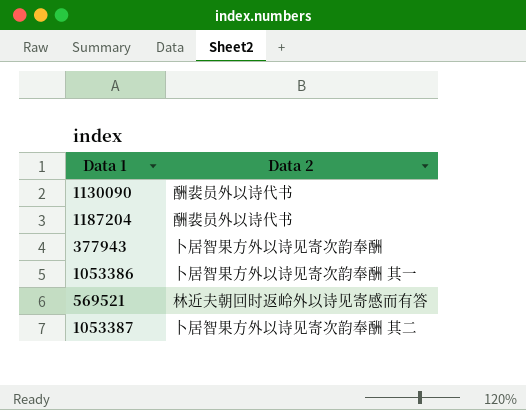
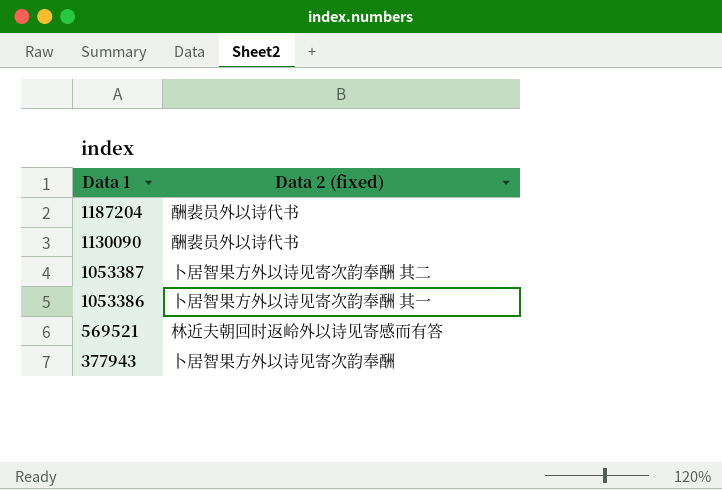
row order: none -> Data 1 descending
column name: Data 2 -> Data 2 (fixed)

